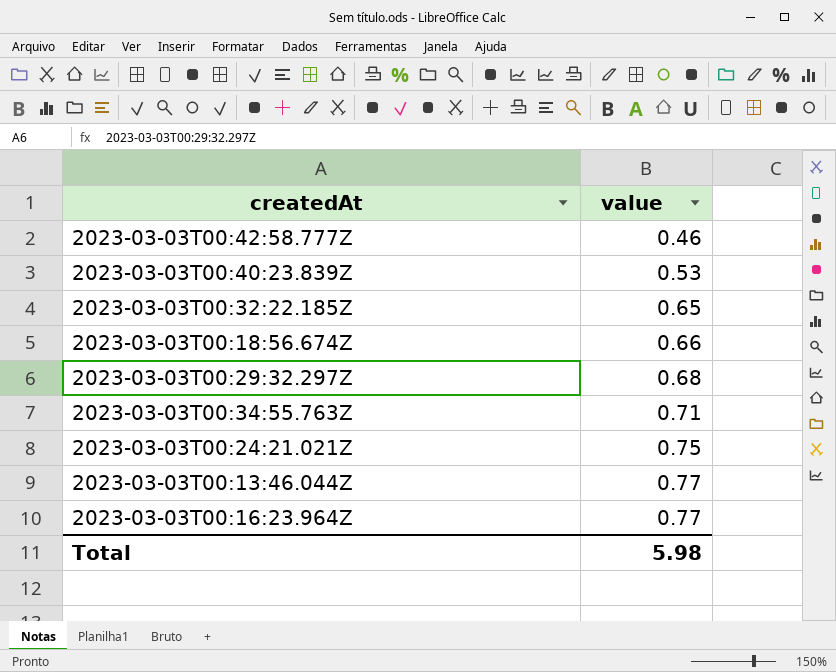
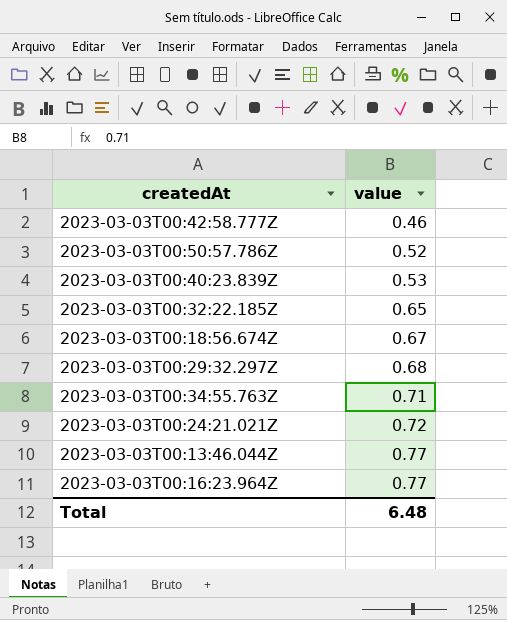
row 2023-03-03T00:50:57.786Z: none -> 0.52
2023-03-03T00:18:56.674Z | value: 0.66 -> 0.67
2023-03-03T00:24:21.021Z | value: 0.75 -> 0.72
Total | value: 5.98 -> 6.48

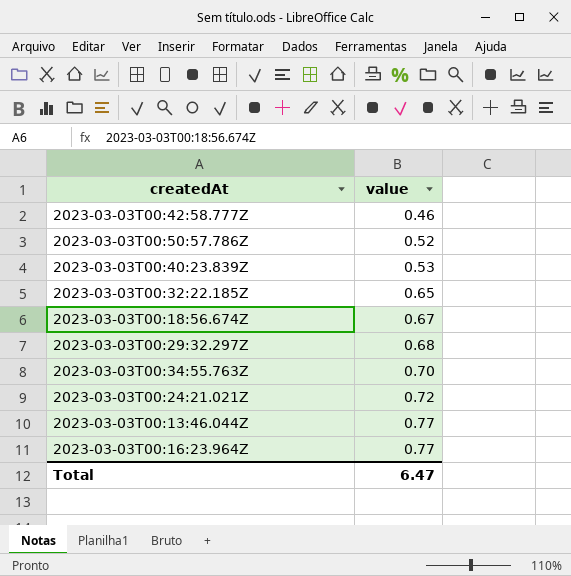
2023-03-03T00:34:55.763Z | value: 0.71 -> 0.70
Total | value: 6.48 -> 6.47

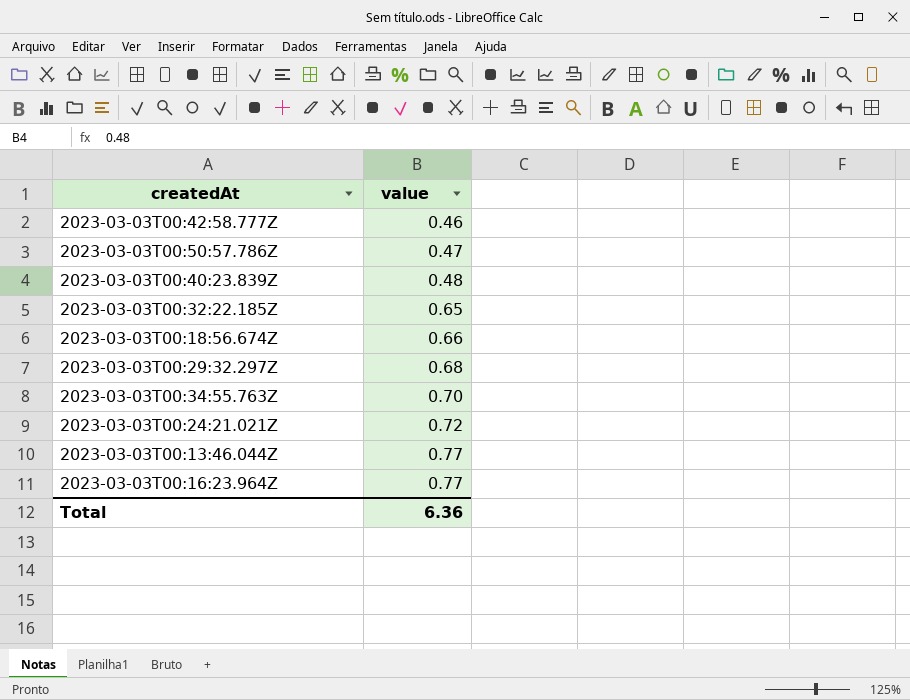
2023-03-03T00:50:57.786Z | value: 0.52 -> 0.47
2023-03-03T00:40:23.839Z | value: 0.53 -> 0.48
2023-03-03T00:18:56.674Z | value: 0.67 -> 0.66
Total | value: 6.47 -> 6.36

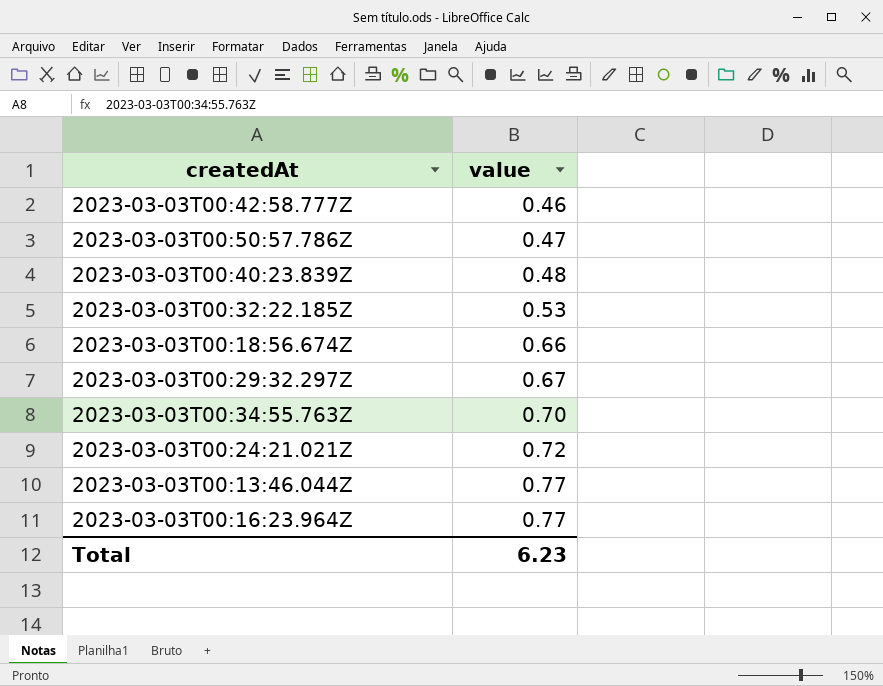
2023-03-03T00:32:22.185Z | value: 0.65 -> 0.53
2023-03-03T00:29:32.297Z | value: 0.68 -> 0.67
Total | value: 6.36 -> 6.23

